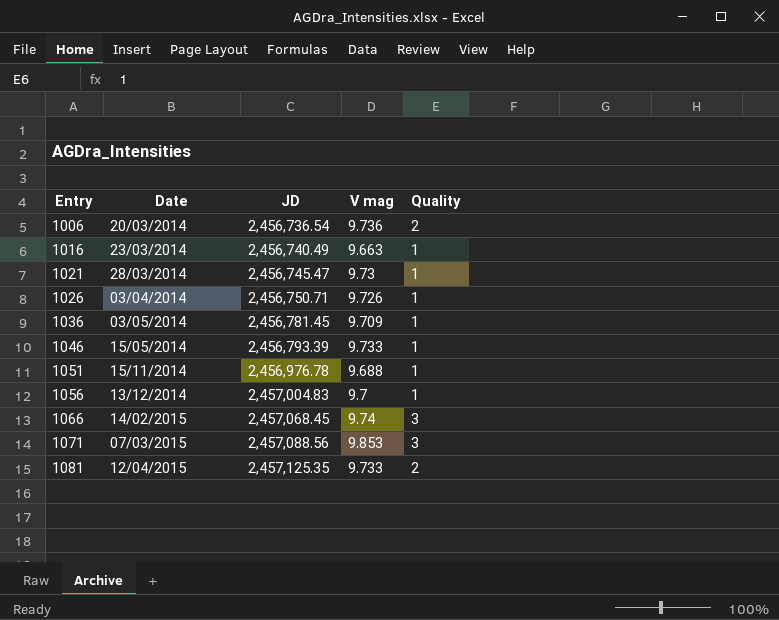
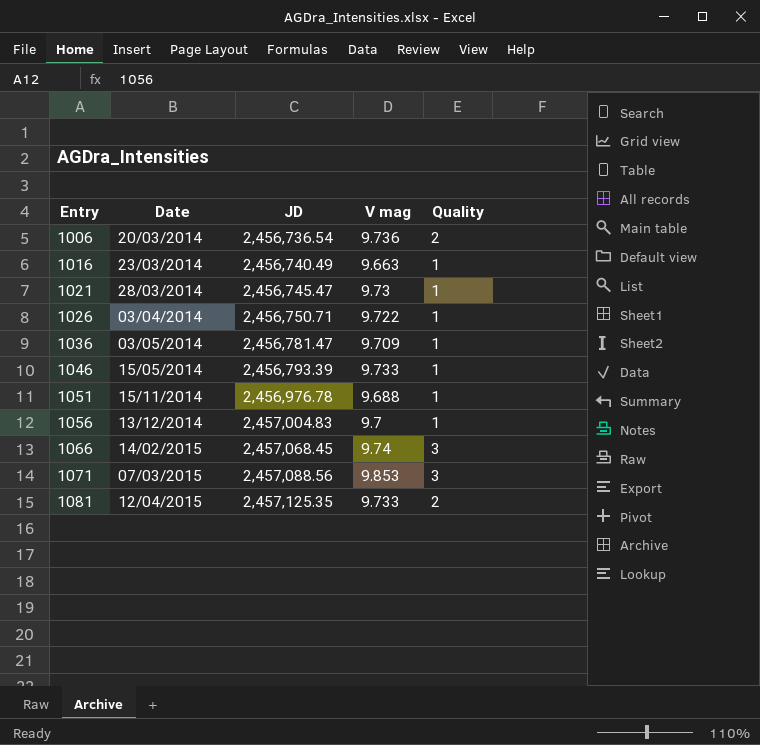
1026 | V mag: 9.726 -> 9.722
1036 | JD: 2,456,781.45 -> 2,456,781.47

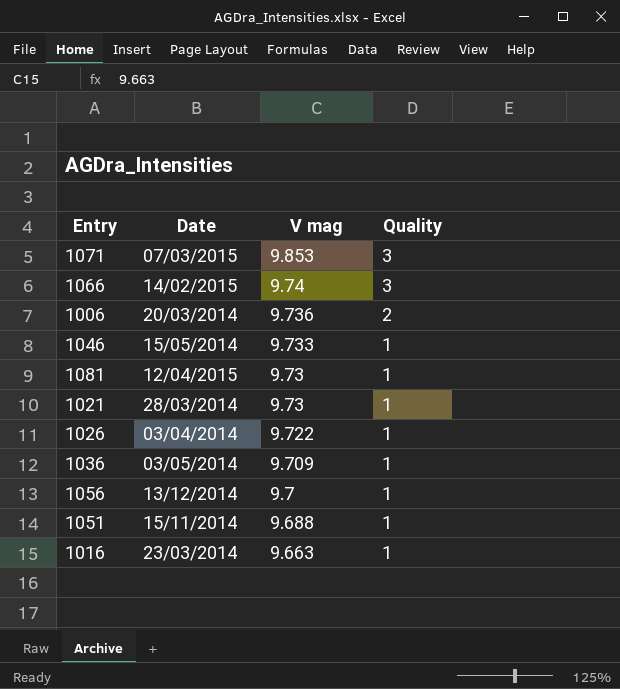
row order: Entry ascending -> V mag descending
column JD | position: 3 -> none
1081 | V mag: 9.733 -> 9.73
1081 | Quality: 2 -> 1

